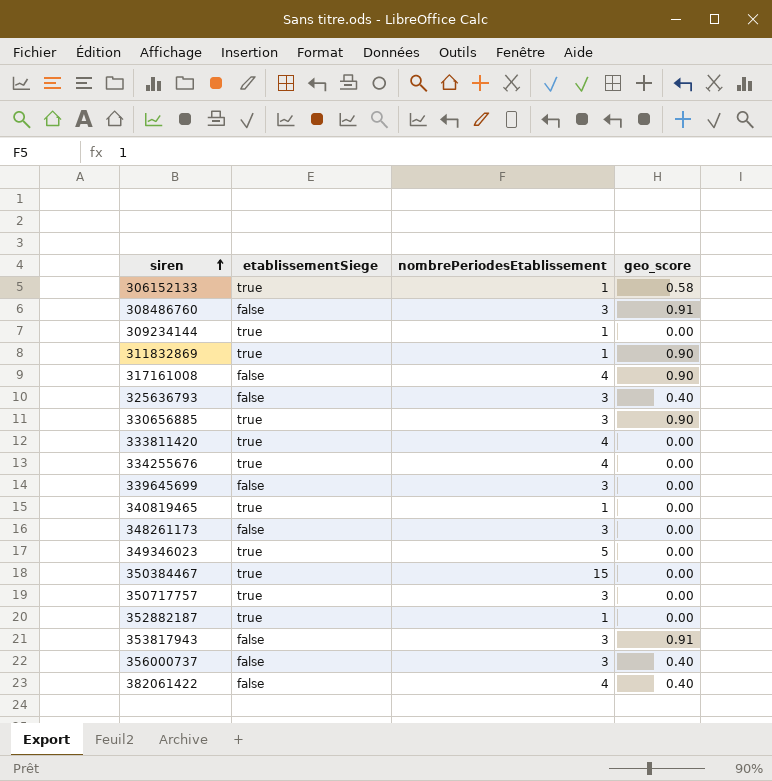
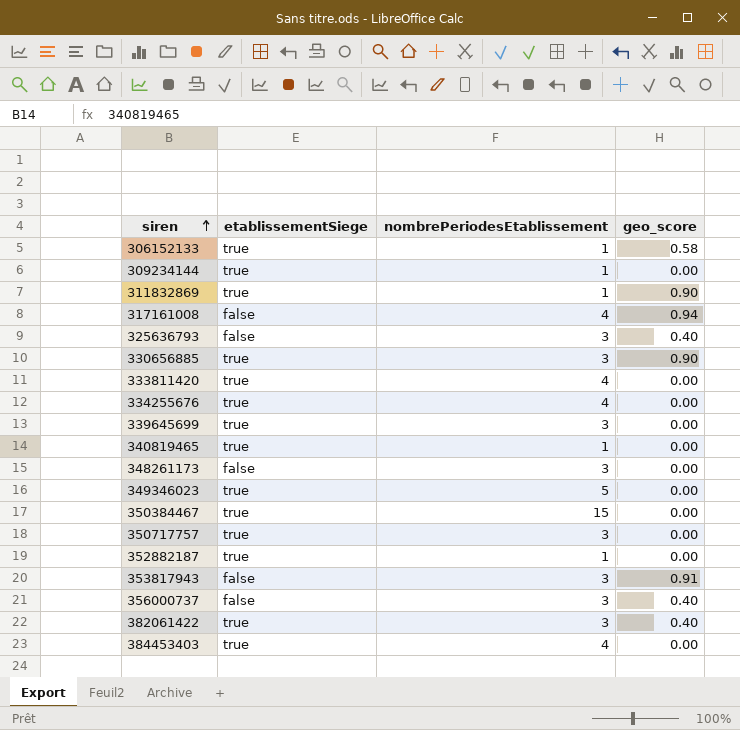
row 308486760: false | 3 | 0.91 -> none
317161008 | geo_score: 0.90 -> 0.94
339645699 | etablissementSiege: false -> true
382061422 | etablissementSiege: false -> true
382061422 | nombrePeriodesEtablissement: 4 -> 3
row 384453403: none -> true | 4 | 0.00

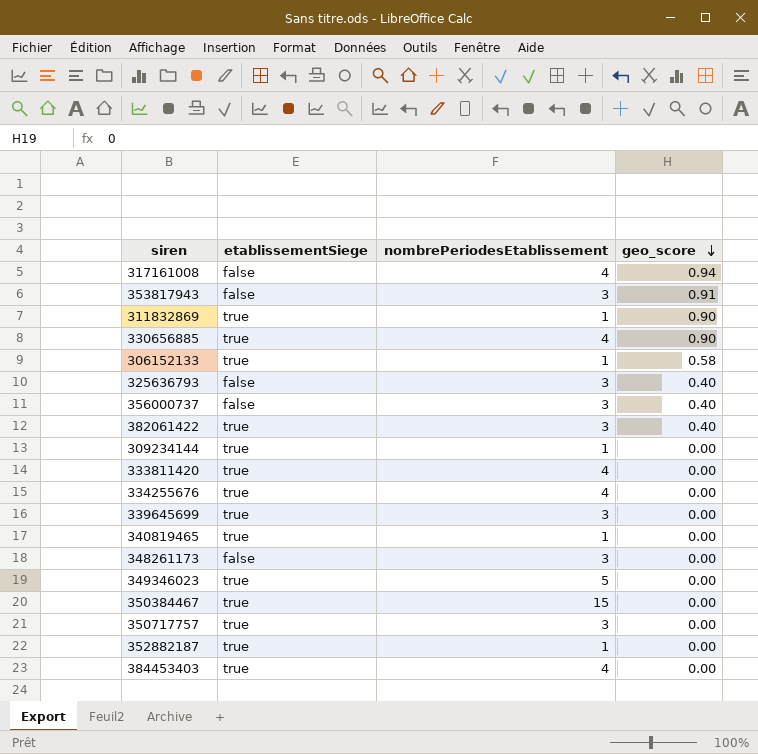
row order: siren ascending -> geo_score descending
330656885 | nombrePeriodesEtablissement: 3 -> 4

